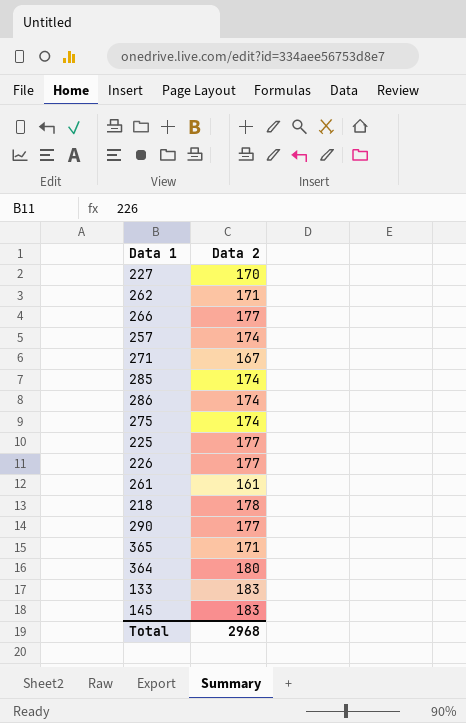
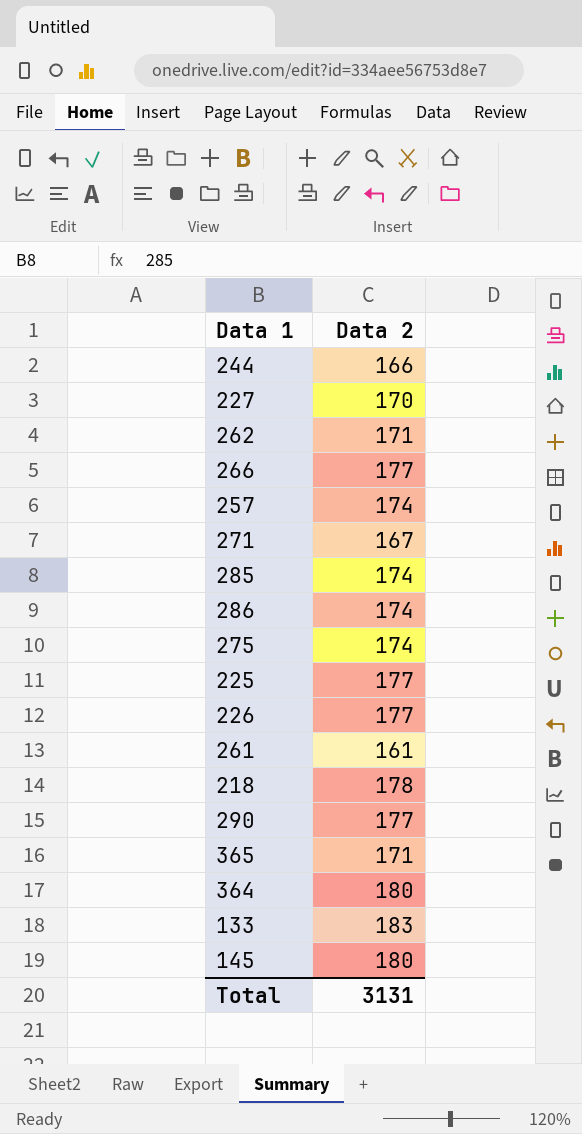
row 244: none -> 166
145 | Data 2: 183 -> 180
Total | Data 2: 2968 -> 3131

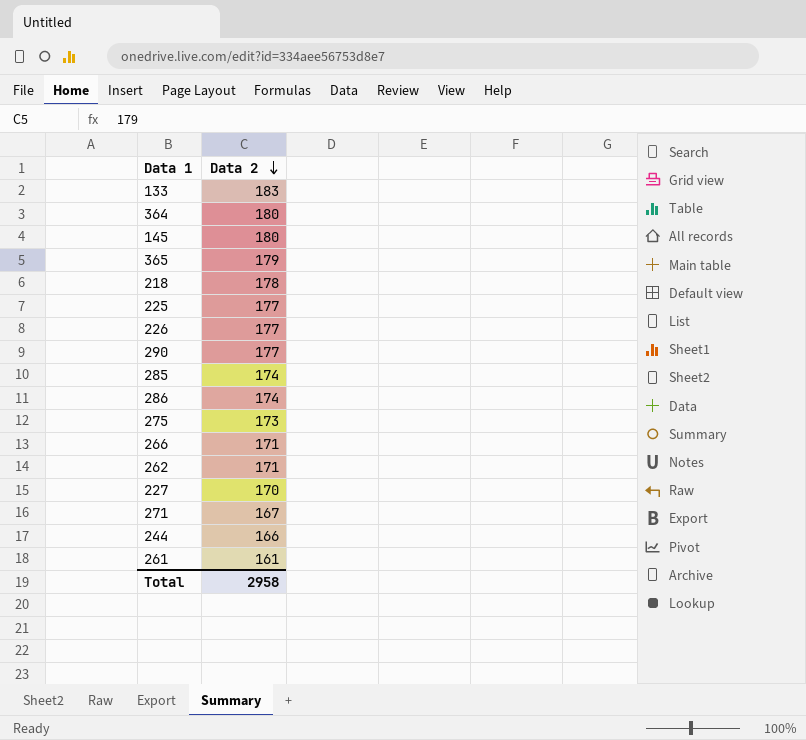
row order: none -> Data 2 descending
row 257: 174 -> none
365 | Data 2: 171 -> 179
275 | Data 2: 174 -> 173
266 | Data 2: 177 -> 171
Total | Data 2: 3131 -> 2958

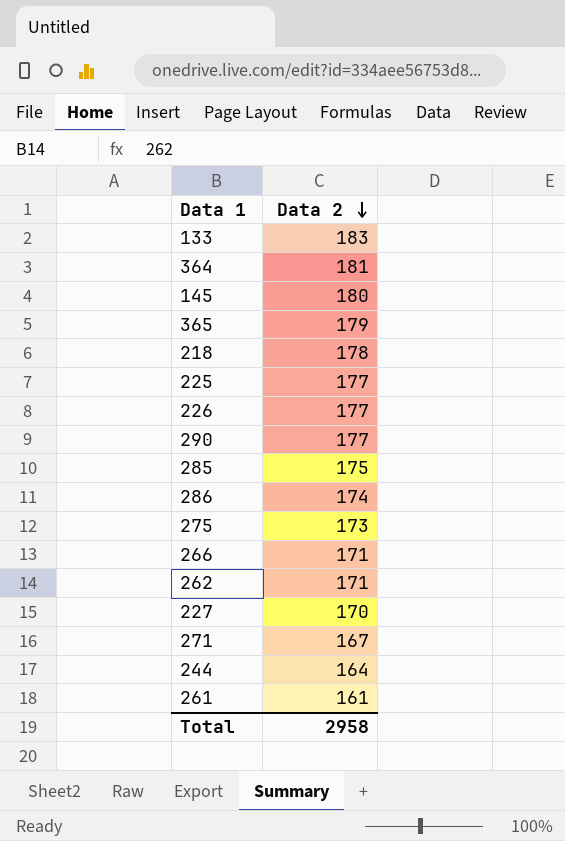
364 | Data 2: 180 -> 181
285 | Data 2: 174 -> 175
244 | Data 2: 166 -> 164

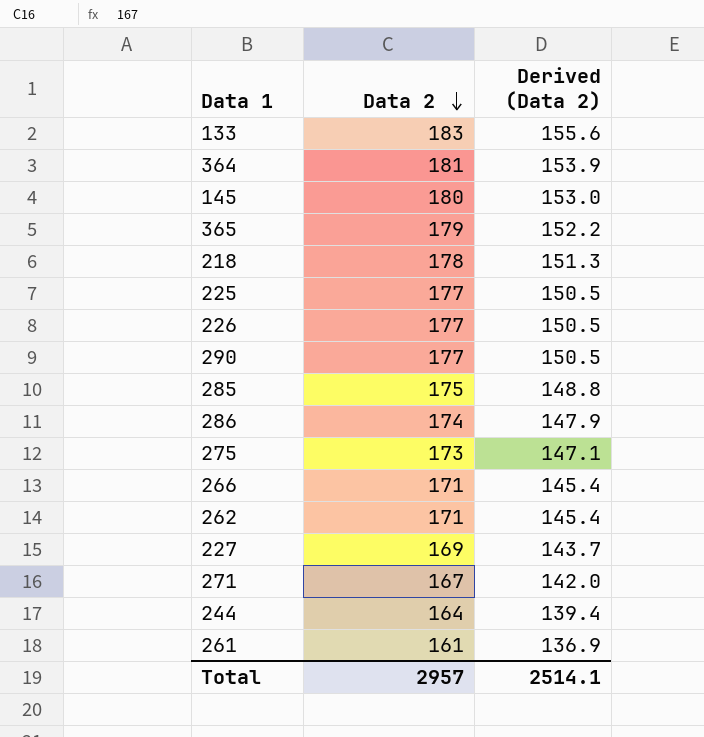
column Derived (Data 2) | formula: none -> [Data 2] * 0.85
227 | Data 2: 170 -> 169
Total | Data 2: 2958 -> 2957

